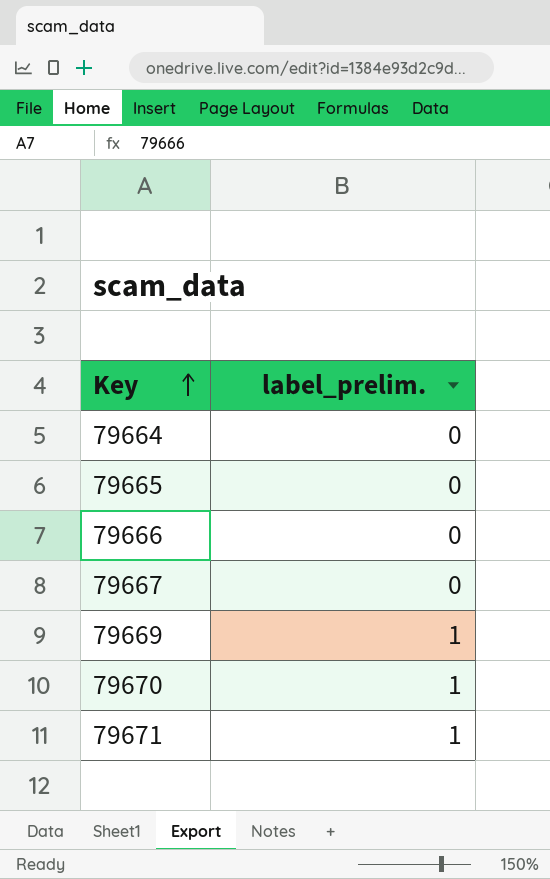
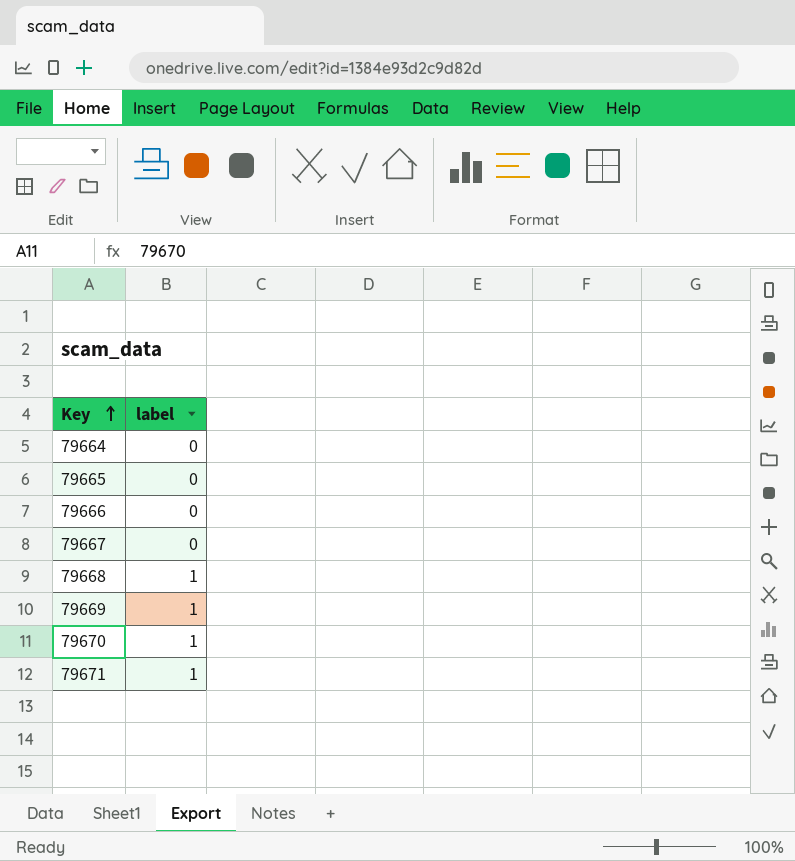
column name: label_prelim. -> label
row 79668: none -> 1

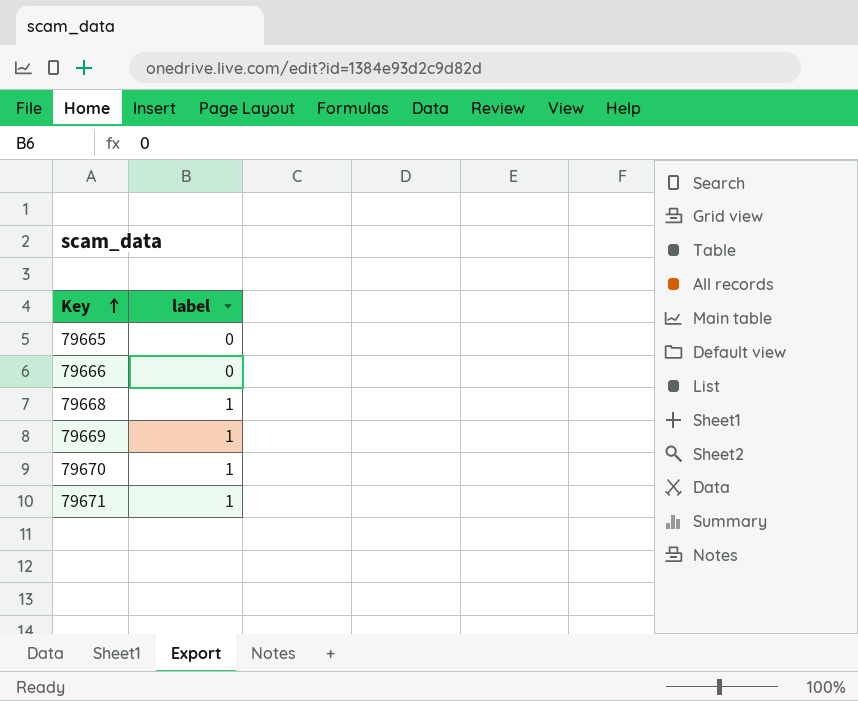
row 79664: 0 -> none
row 79667: 0 -> none

